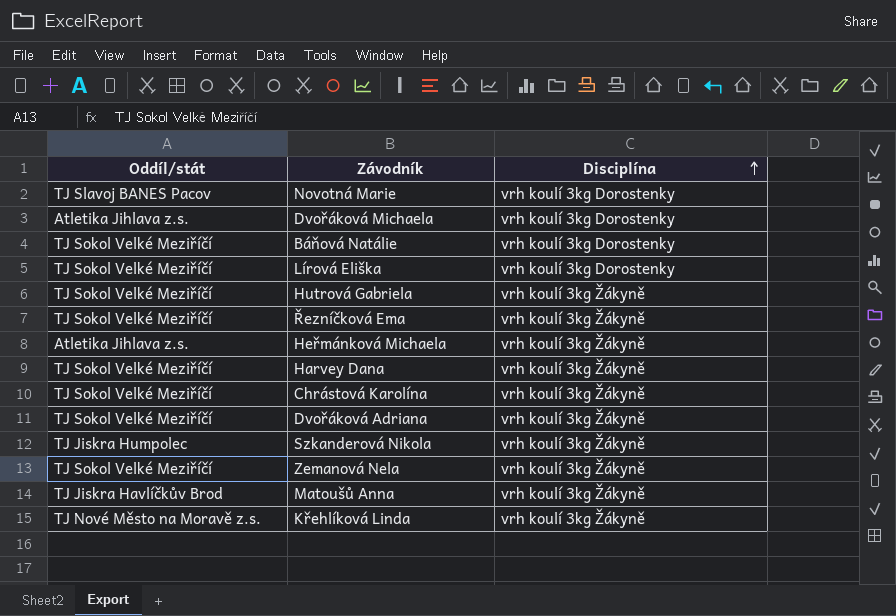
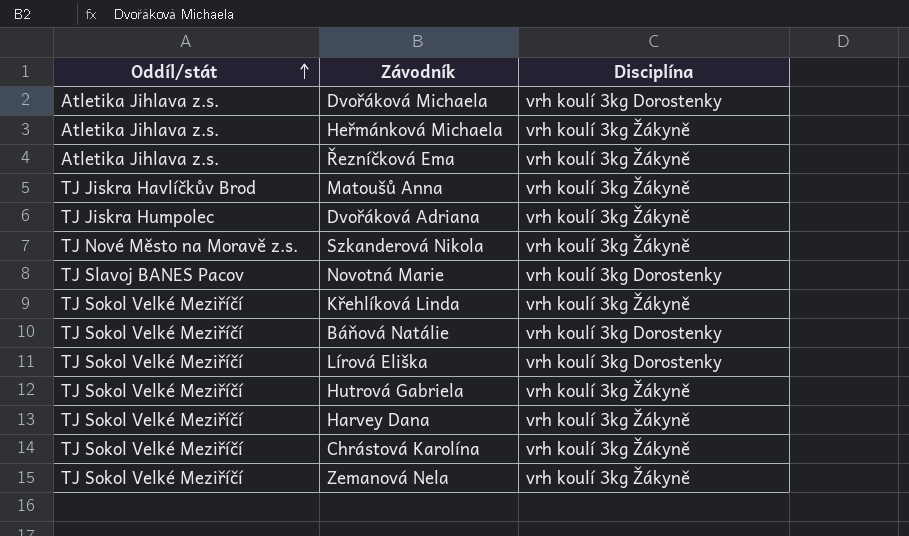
row order: Disciplína ascending -> Oddíl/stát ascending
Řezníčková Ema | Oddíl/stát: TJ Sokol Velké Meziříčí -> Atletika Jihlava z.s.
Dvořáková Adriana | Oddíl/stát: TJ Sokol Velké Meziříčí -> TJ Jiskra Humpolec
Szkanderová Nikola | Oddíl/stát: TJ Jiskra Humpolec -> TJ Nové Město na Moravě z.s.
Křehlíková Linda | Oddíl/stát: TJ Nové Město na Moravě z.s. -> TJ Sokol Velké Meziříčí

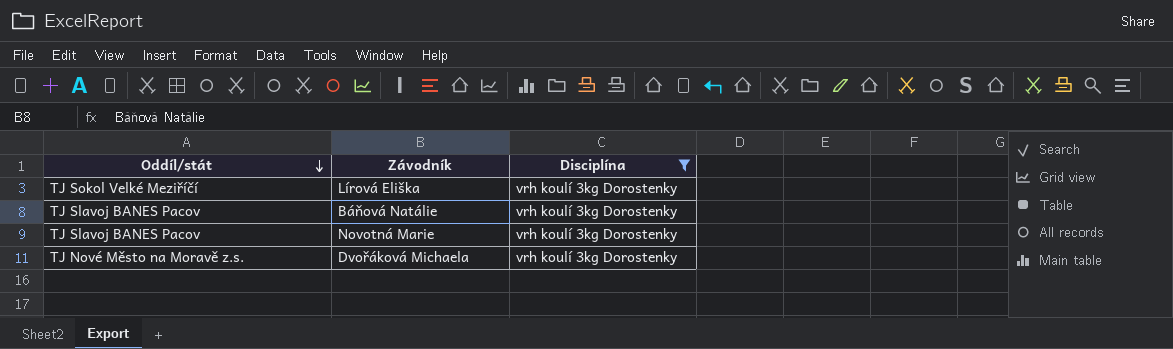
filter: none -> Disciplína = vrh koulí 3kg Dorostenky
row order: Oddíl/stát ascending -> Oddíl/stát descending
Báňová Natálie | Oddíl/stát: TJ Sokol Velké Meziříčí -> TJ Slavoj BANES Pacov
Dvořáková Michaela | Oddíl/stát: Atletika Jihlava z.s. -> TJ Nové Město na Moravě z.s.

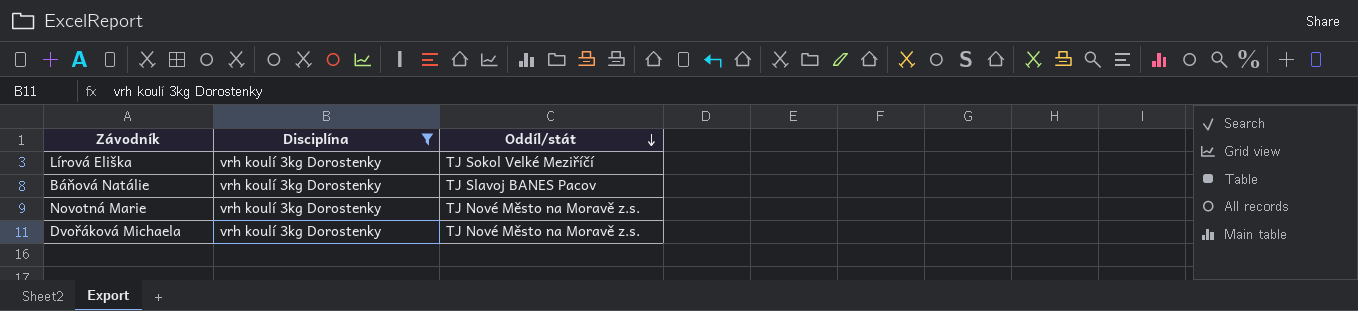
column Oddíl/stát | position: 1 -> 3
Novotná Marie | Oddíl/stát: TJ Slavoj BANES Pacov -> TJ Nové Město na Moravě z.s.

